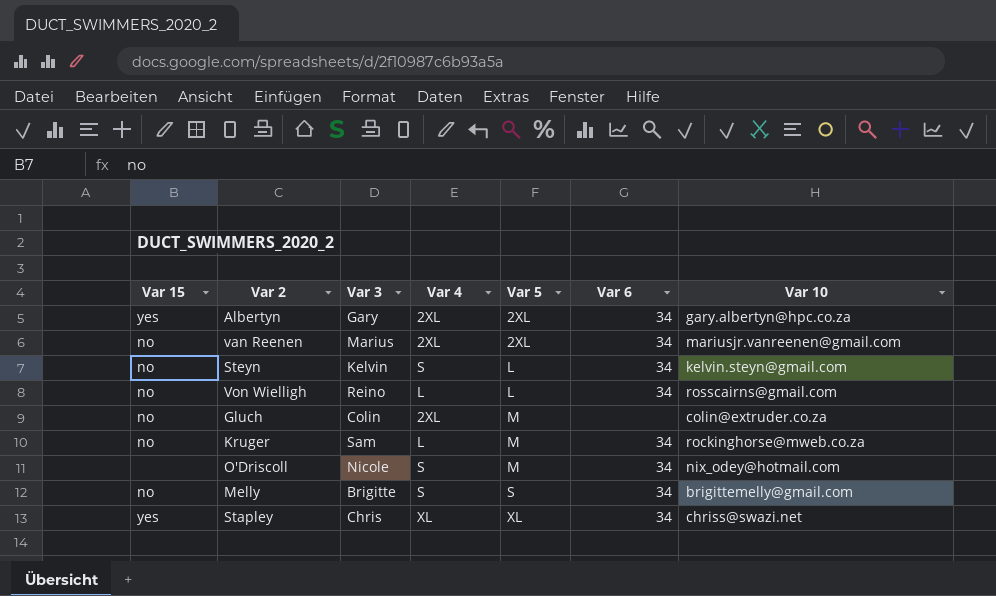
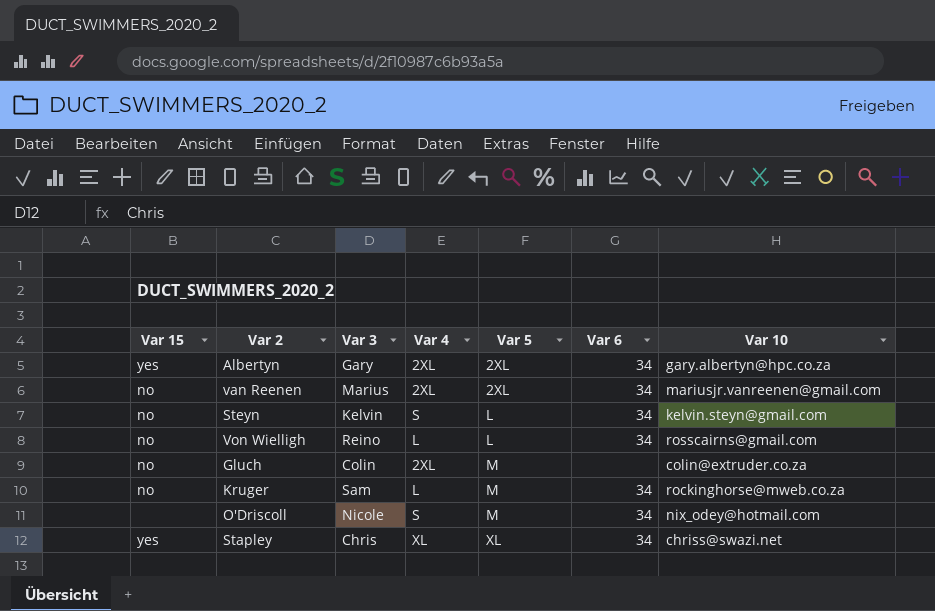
row Melly: no | Brigitte | S | S | 34 | brigittemelly@gmail.com -> none

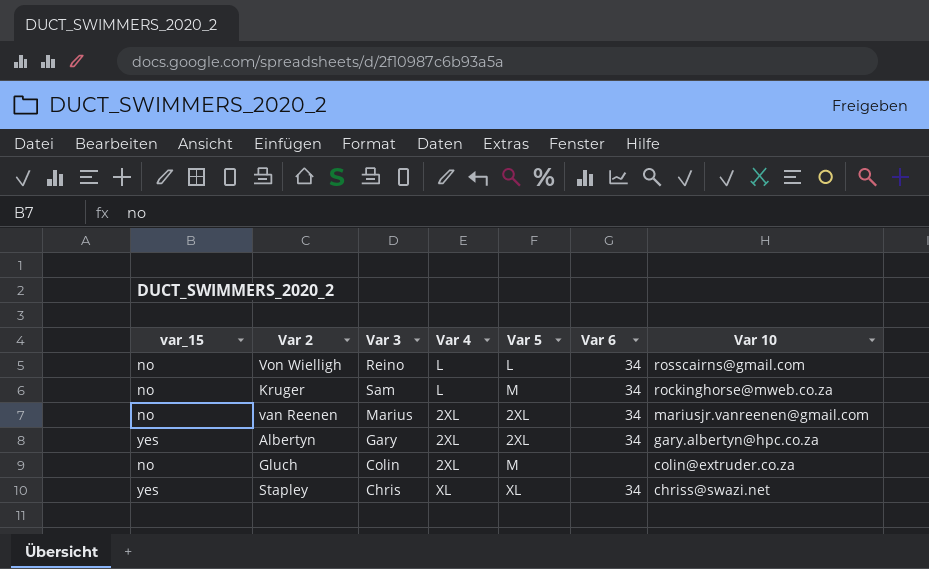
row order: Var 5 ascending -> Var 10 descending
column name: Var 15 -> var_15
row Steyn: no | Kelvin | S | L | 34 | kelvin.steyn@gmail.com -> none
row O'Driscoll: none | Nicole | S | M | 34 | nix_odey@hotmail.com -> none

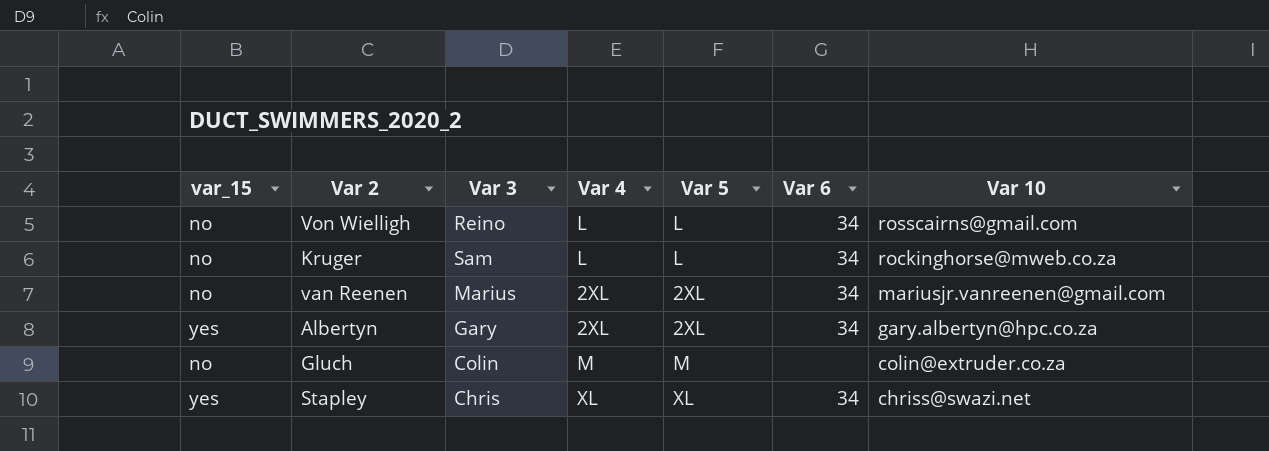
Kruger | Var 5: M -> L
Gluch | Var 4: 2XL -> M

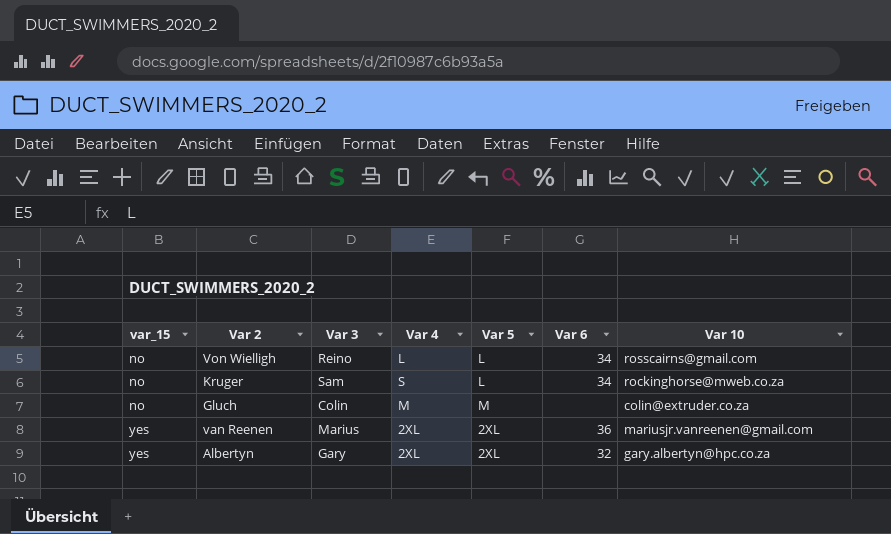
row order: Var 10 descending -> var_15 ascending
row Stapley: yes | Chris | XL | XL | 34 | chriss@swazi.net -> none
Kruger | Var 4: L -> S
van Reenen | var_15: no -> yes
van Reenen | Var 6: 34 -> 36
Albertyn | Var 6: 34 -> 32

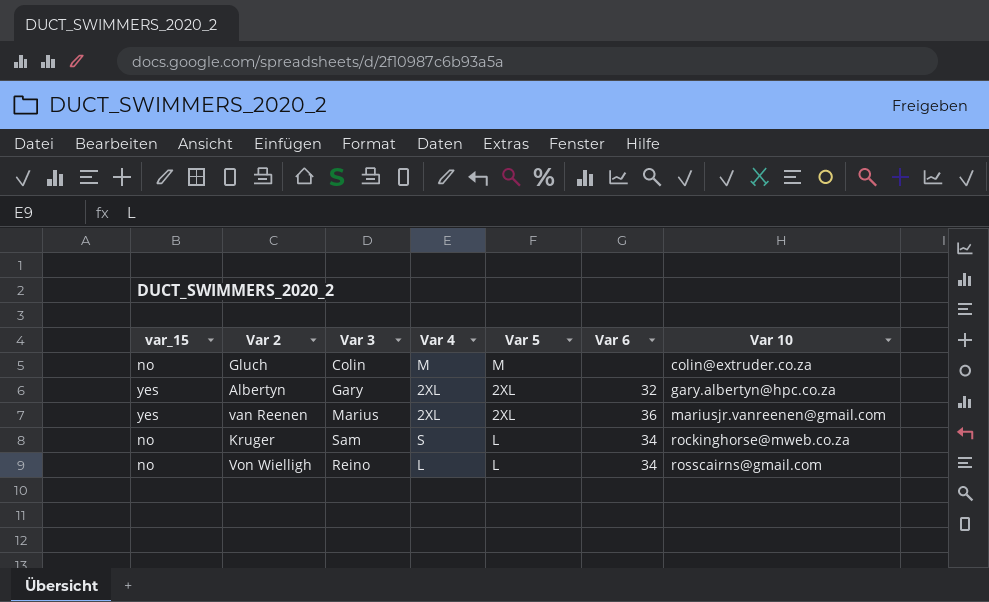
row order: var_15 ascending -> Var 10 ascending

